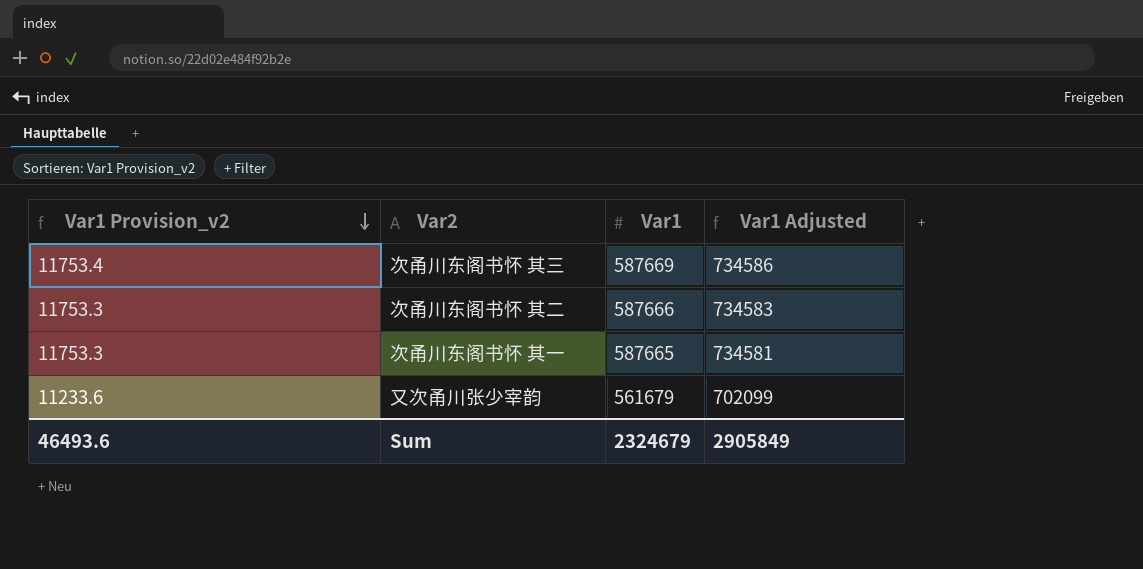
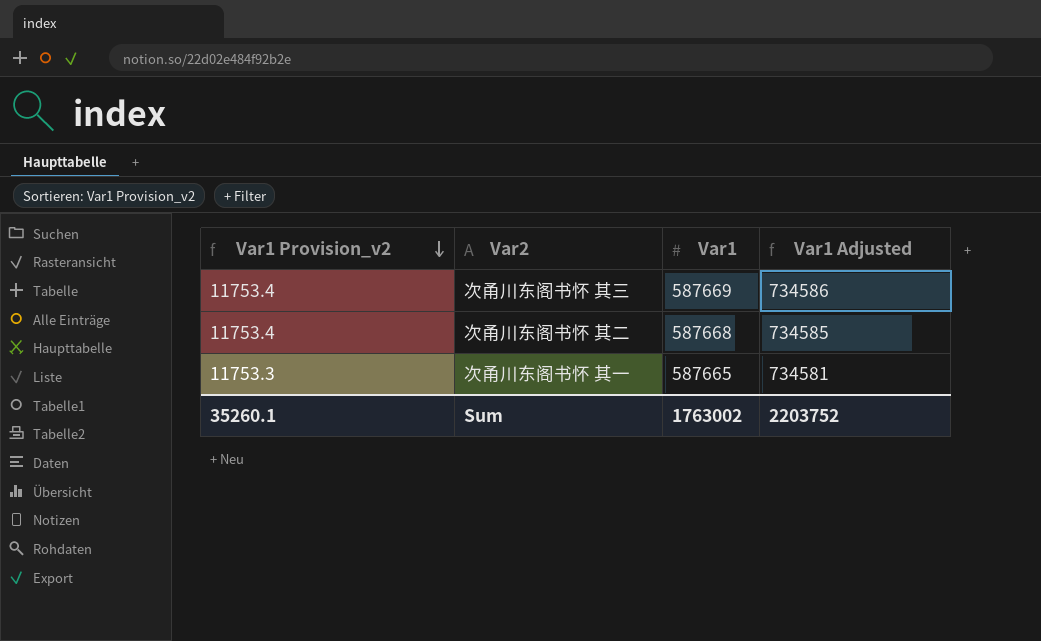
row 又次甬川张少宰韵: 11233.6 | 561679 | 702099 -> none
次甬川东阁书怀 其二 | Var1 Provision_v2: 11753.3 -> 11753.4
次甬川东阁书怀 其二 | Var1: 587666 -> 587668
次甬川东阁书怀 其二 | Var1 Adjusted: 734583 -> 734585
Sum | Var1 Provision_v2: 46493.6 -> 35260.1
Sum | Var1: 2324679 -> 1763002
Sum | Var1 Adjusted: 2905849 -> 2203752

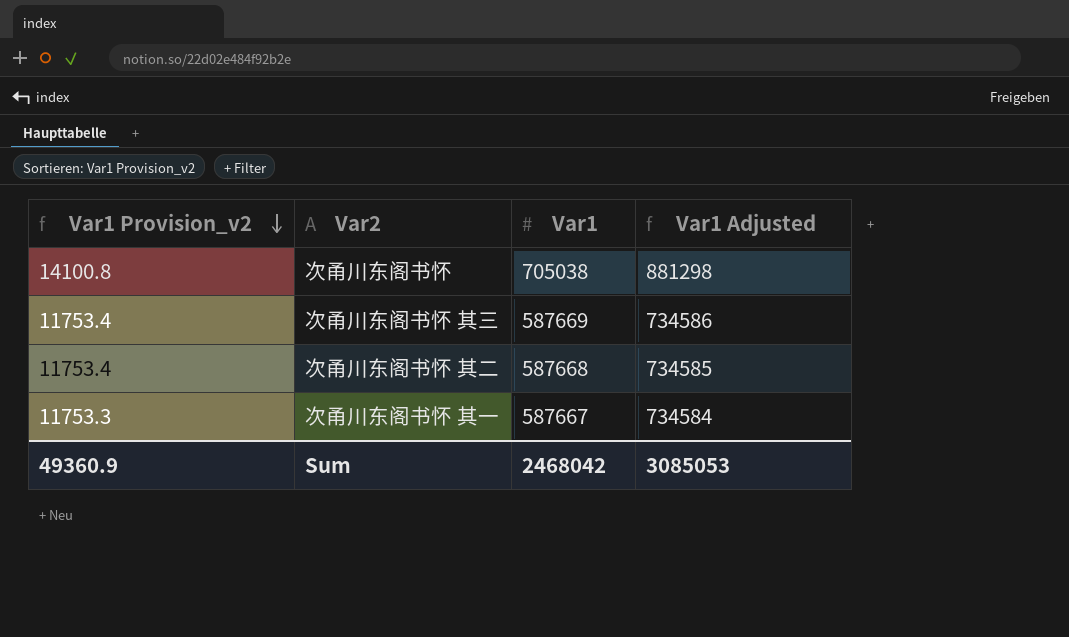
row 次甬川东阁书怀: none -> 14100.8 | 705038 | 881298
次甬川东阁书怀 其一 | Var1: 587665 -> 587667
次甬川东阁书怀 其一 | Var1 Adjusted: 734581 -> 734584
Sum | Var1 Provision_v2: 35260.1 -> 49360.9
Sum | Var1: 1763002 -> 2468042
Sum | Var1 Adjusted: 2203752 -> 3085053

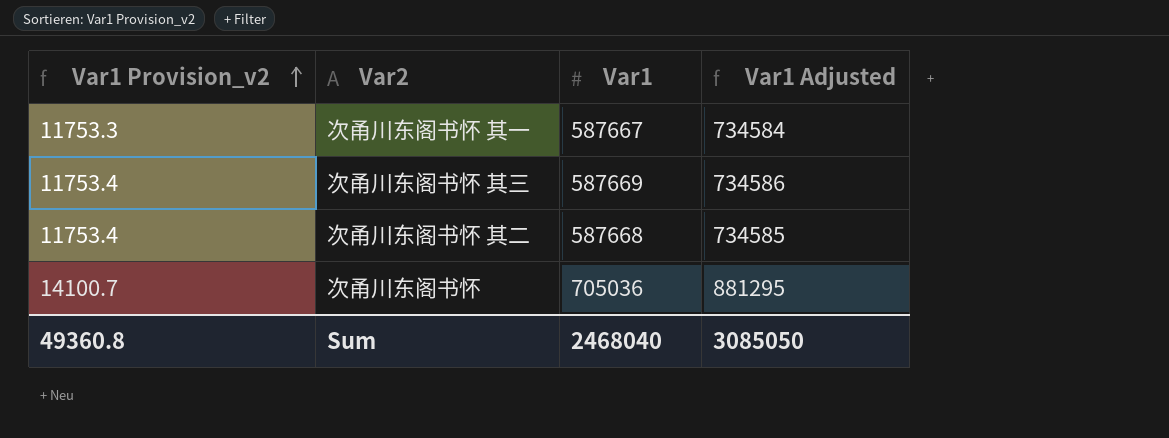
row order: Var1 Provision_v2 descending -> Var1 Provision_v2 ascending
次甬川东阁书怀 | Var1 Provision_v2: 14100.8 -> 14100.7
次甬川东阁书怀 | Var1: 705038 -> 705036
次甬川东阁书怀 | Var1 Adjusted: 881298 -> 881295
Sum | Var1 Provision_v2: 49360.9 -> 49360.8
Sum | Var1: 2468042 -> 2468040
Sum | Var1 Adjusted: 3085053 -> 3085050

